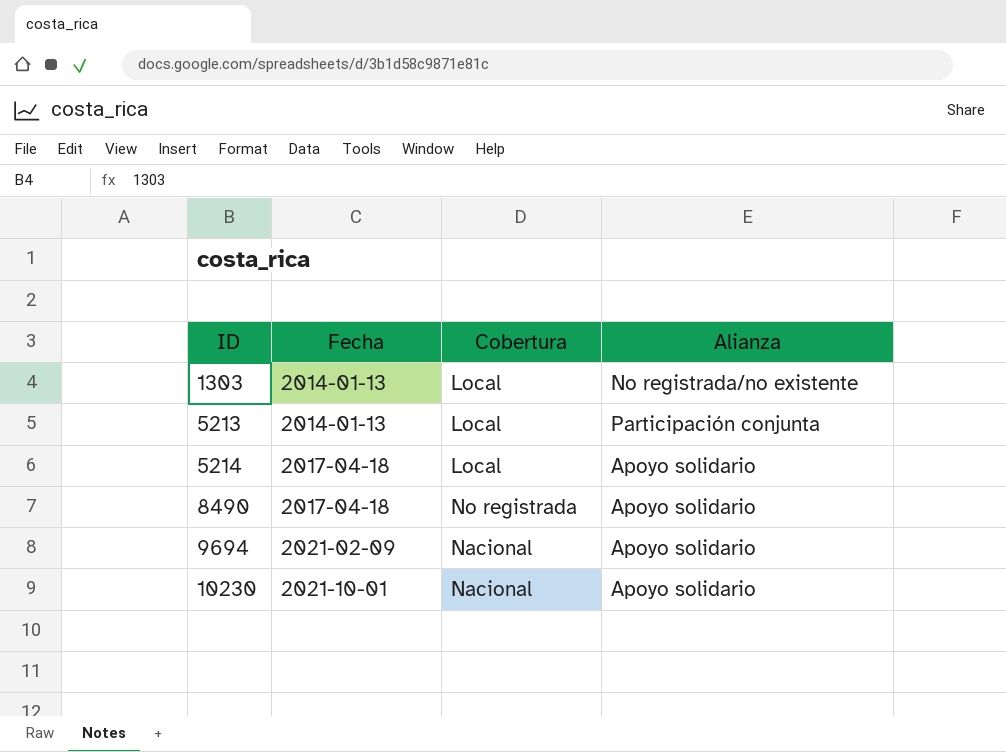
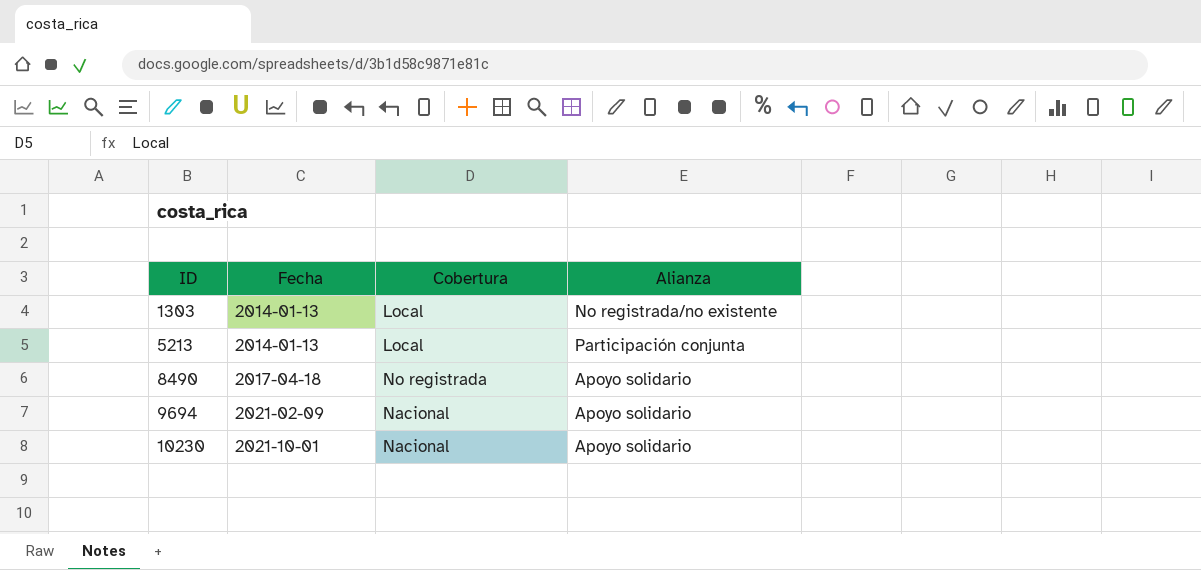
row 5214: 2017-04-18 | Local | Apoyo solidario -> none

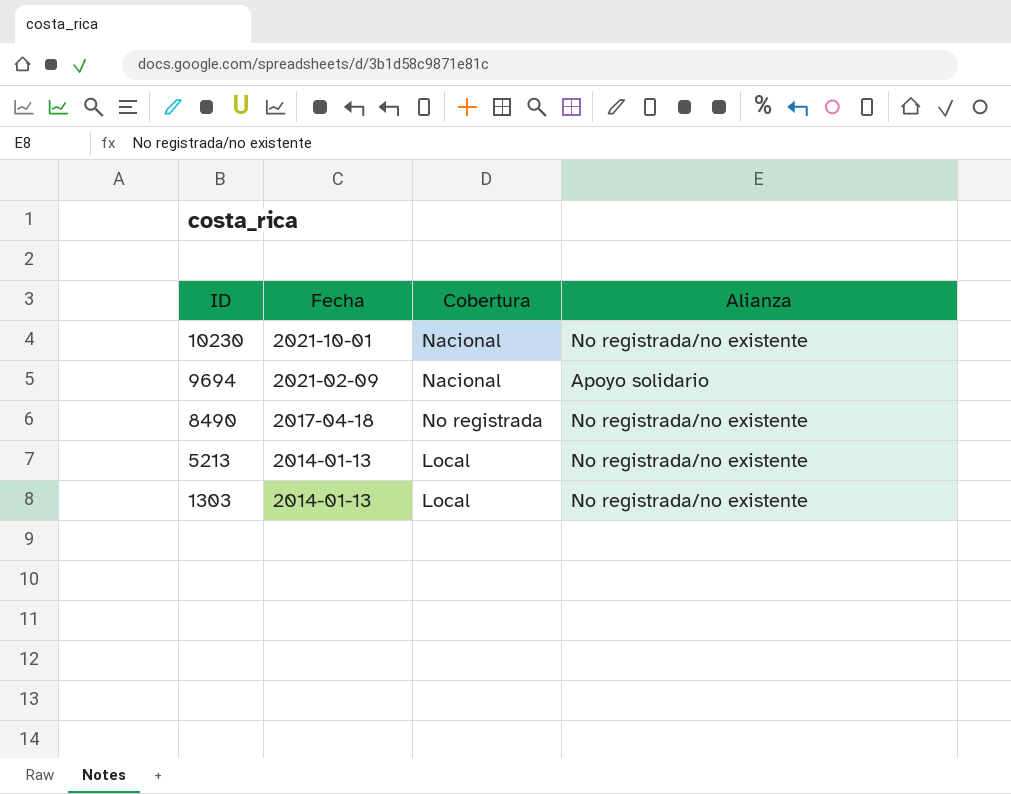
row order: ID ascending -> ID descending
10230 | Alianza: Apoyo solidario -> No registrada/no existente
8490 | Alianza: Apoyo solidario -> No registrada/no existente
5213 | Alianza: Participación conjunta -> No registrada/no existente

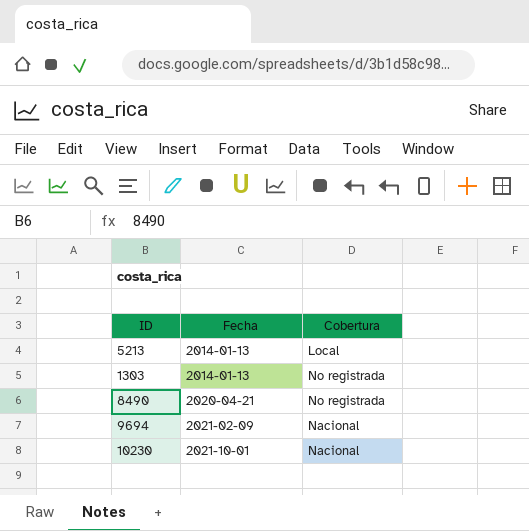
row order: ID descending -> Fecha ascending
column Alianza | position: 4 -> none
1303 | Cobertura: Local -> No registrada
8490 | Fecha: 2017-04-18 -> 2020-04-21

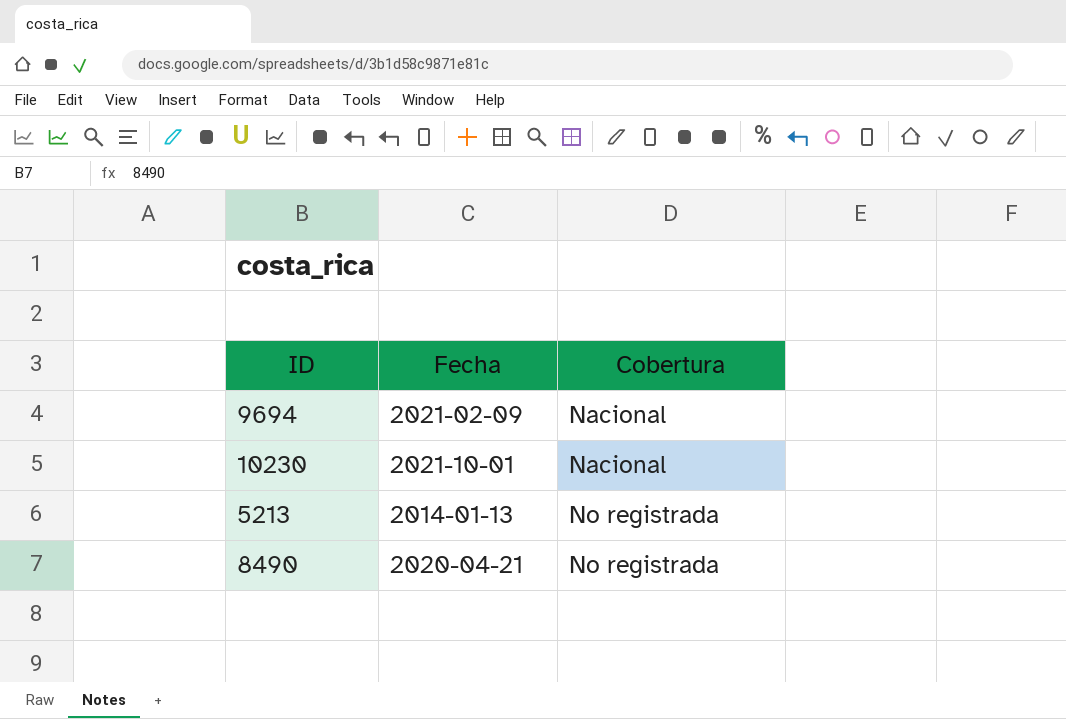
row order: Fecha ascending -> Cobertura ascending
row 1303: 2014-01-13 | No registrada -> none
5213 | Cobertura: Local -> No registrada

